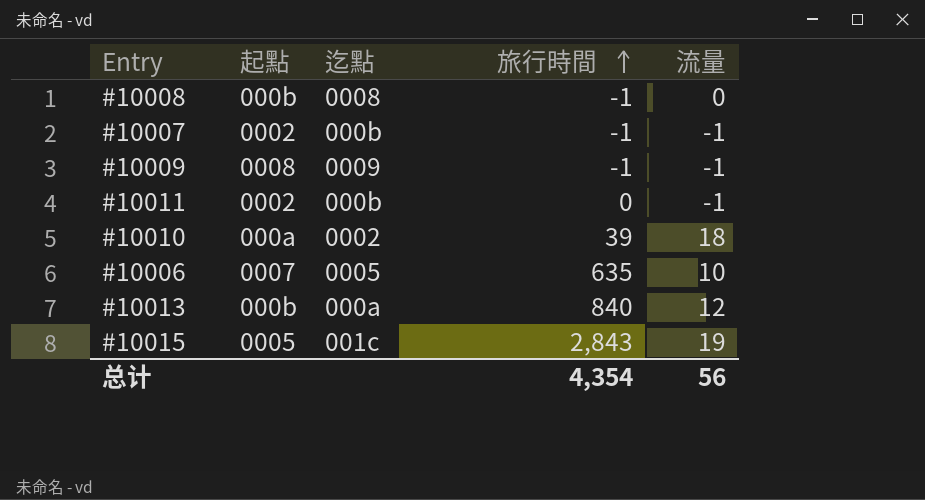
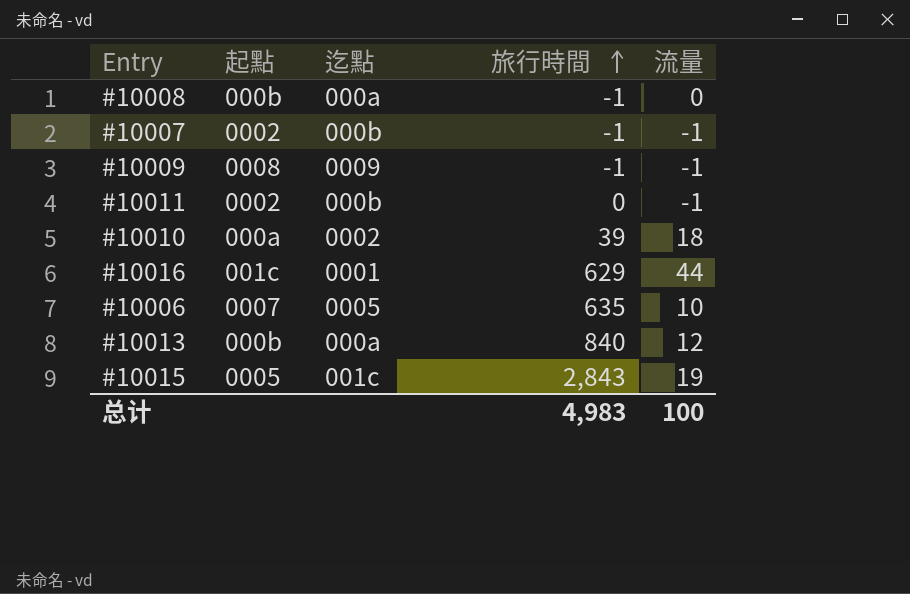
#10008 | 迄點: 0008 -> 000a
row #10016: none -> 001c | 0001 | 629 | 44
总计 | 旅行時間: 4,354 -> 4,983
总计 | 流量: 56 -> 100

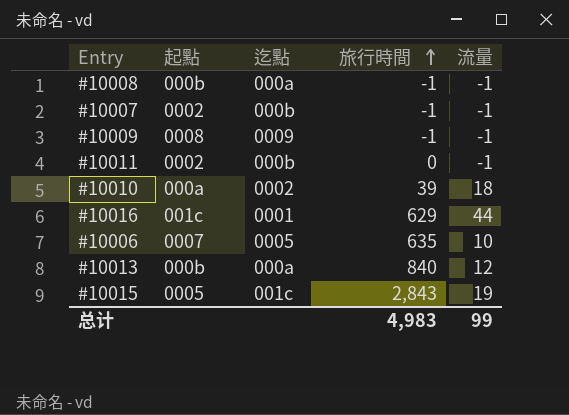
#10008 | 流量: 0 -> -1
总计 | 流量: 100 -> 99

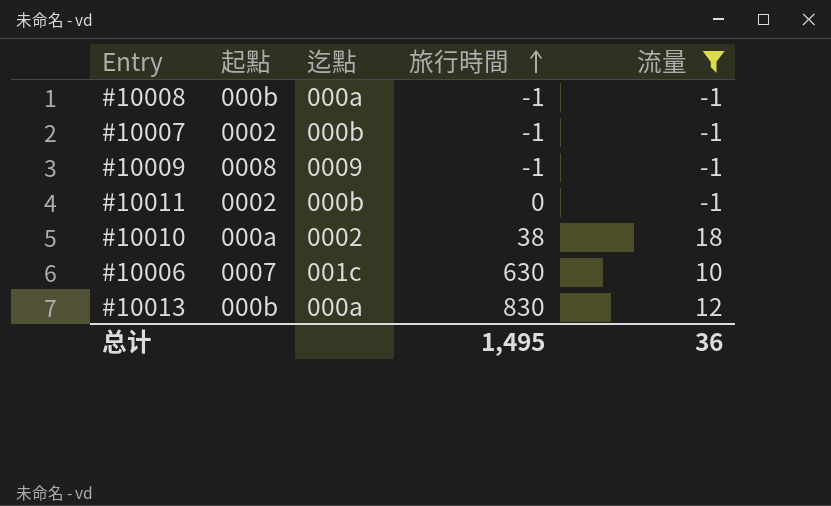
filter: none -> 流量 <= 18
#10010 | 旅行時間: 39 -> 38
#10006 | 迄點: 0005 -> 001c
#10006 | 旅行時間: 635 -> 630
#10013 | 旅行時間: 840 -> 830
总计 | 旅行時間: 4,983 -> 1,495
总计 | 流量: 99 -> 36

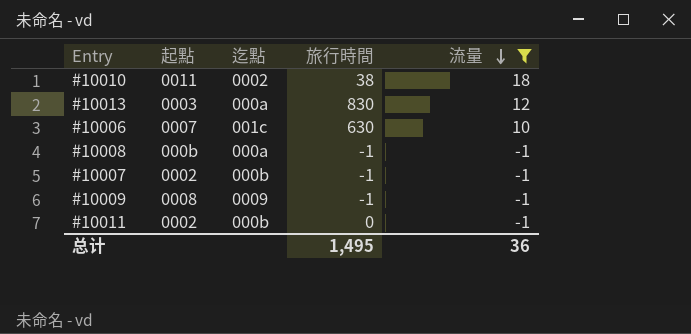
row order: 旅行時間 ascending -> 流量 descending
#10010 | 起點: 000a -> 0011
#10013 | 起點: 000b -> 0003

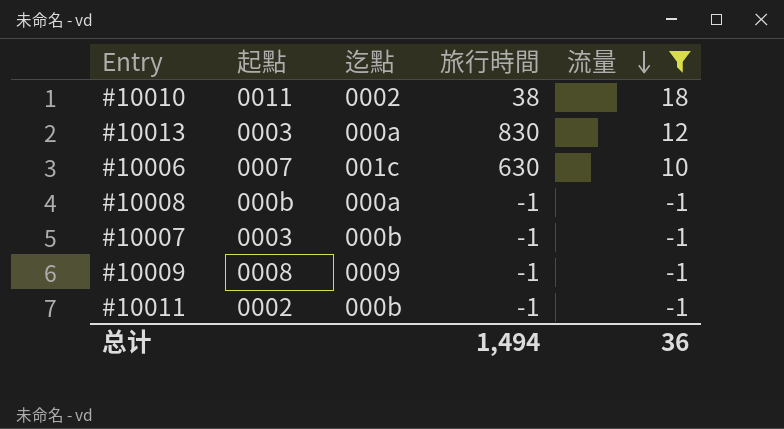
#10007 | 起點: 0002 -> 0003
#10011 | 旅行時間: 0 -> -1
总计 | 旅行時間: 1,495 -> 1,494

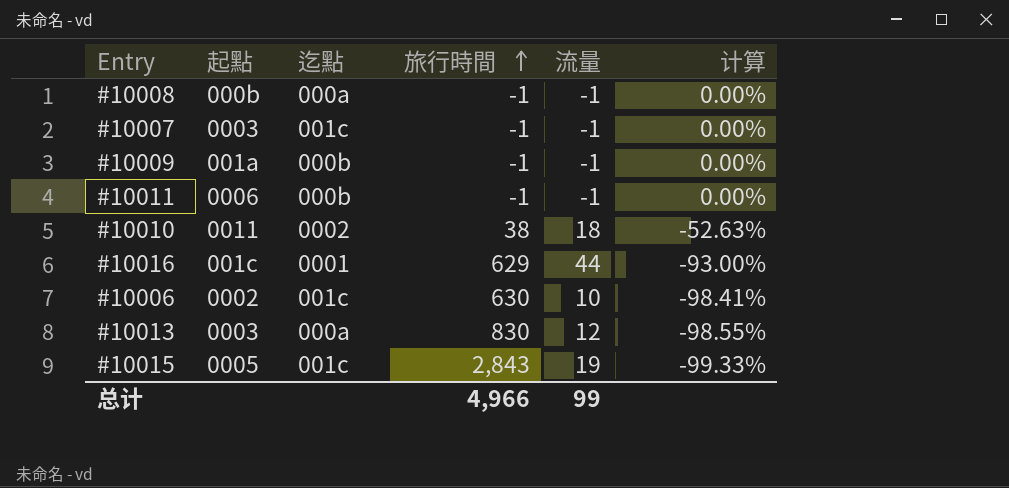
filter: 流量 <= 18 -> none
row order: 流量 descending -> 旅行時間 ascending
column 计算 | formula: none -> ([流量] - [旅行時間]) / [旅行時間]
#10007 | 迄點: 000b -> 001c
#10009 | 起點: 0008 -> 001a
#10009 | 迄點: 0009 -> 000b
#10011 | 起點: 0002 -> 0006
#10006 | 起點: 0007 -> 0002
总计 | 旅行時間: 1,494 -> 4,966
总计 | 流量: 36 -> 99

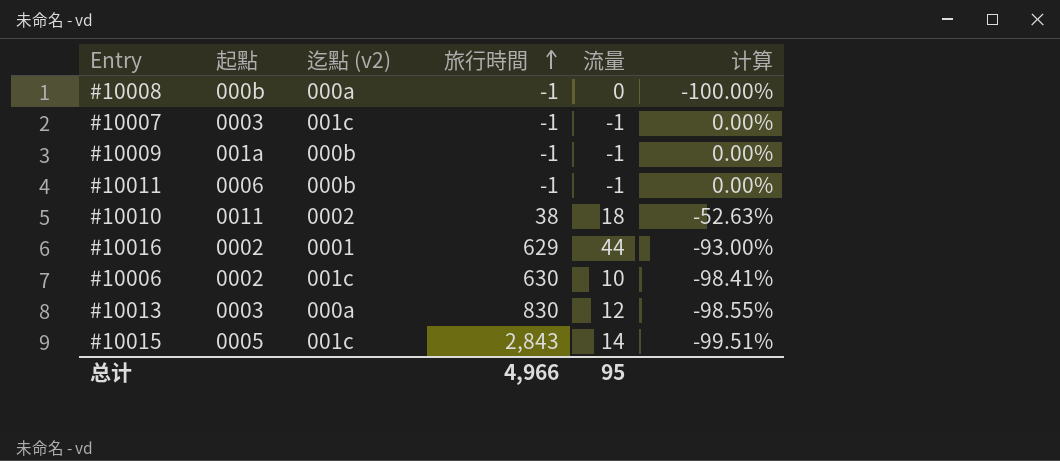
column name: 迄點 -> 迄點 (v2)
#10008 | 流量: -1 -> 0
#10008 | 计算: 0.00% -> -100.00%
#10016 | 起點: 001c -> 0002
#10015 | 流量: 19 -> 14
#10015 | 计算: -99.33% -> -99.51%
总计 | 流量: 99 -> 95

